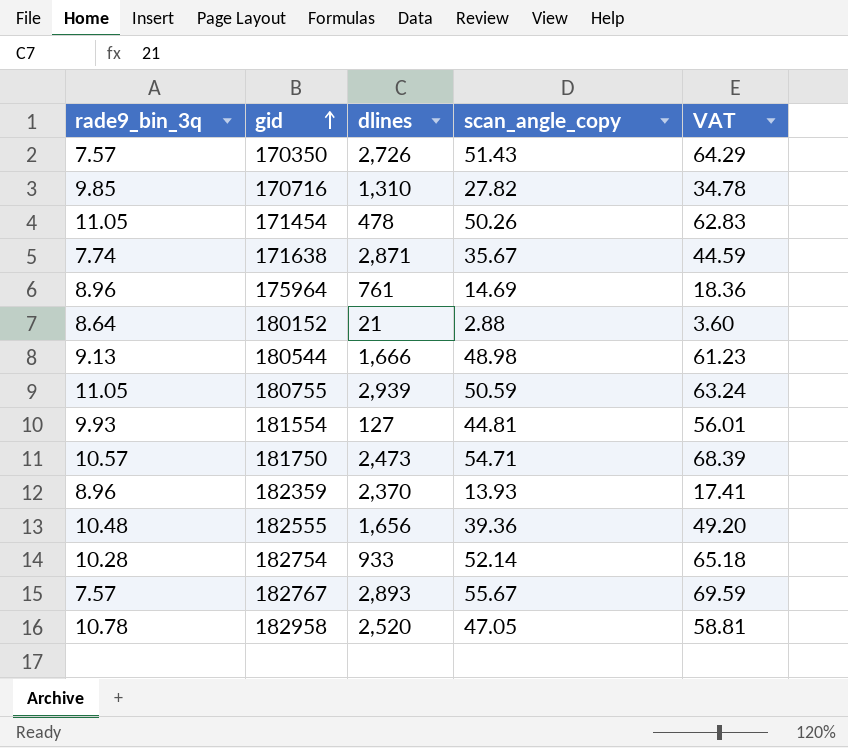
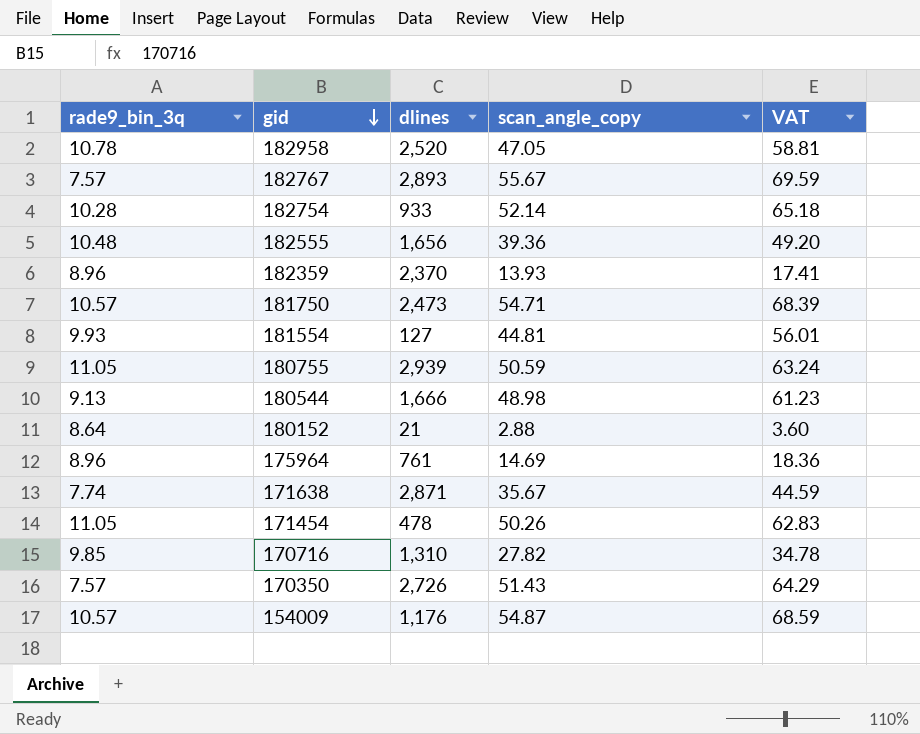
row order: gid ascending -> gid descending
row 154009: none -> 10.57 | 1,176 | 54.87 | 68.59

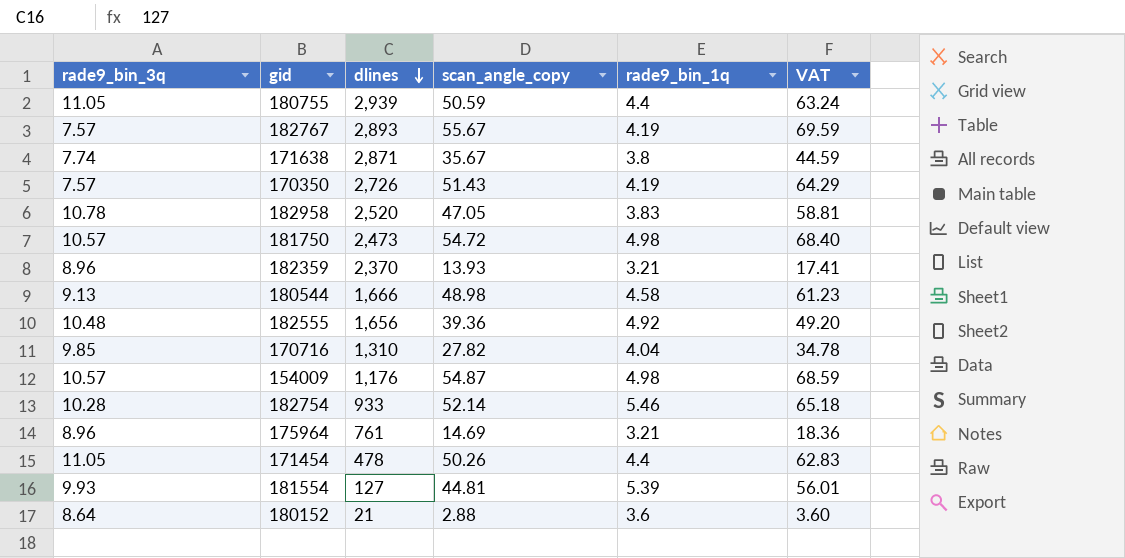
row order: gid descending -> dlines descending
column rade9_bin_1q | position: none -> 5
181750 | scan_angle_copy: 54.71 -> 54.72
181750 | VAT: 68.39 -> 68.40

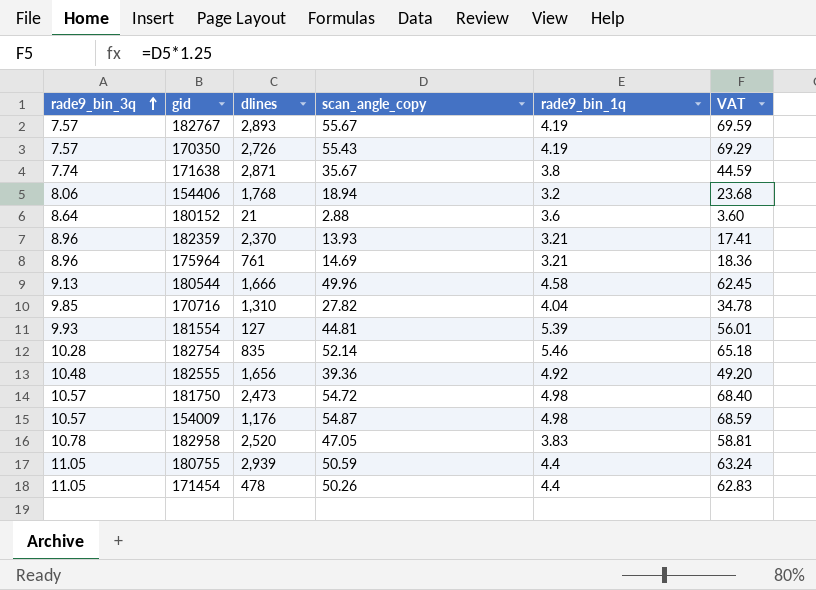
row order: dlines descending -> rade9_bin_3q ascending
170350 | scan_angle_copy: 51.43 -> 55.43
170350 | VAT: 64.29 -> 69.29
row 154406: none -> 8.06 | 1,768 | 18.94 | 3.2 | 23.68
180544 | scan_angle_copy: 48.98 -> 49.96
180544 | VAT: 61.23 -> 62.45
182754 | dlines: 933 -> 835

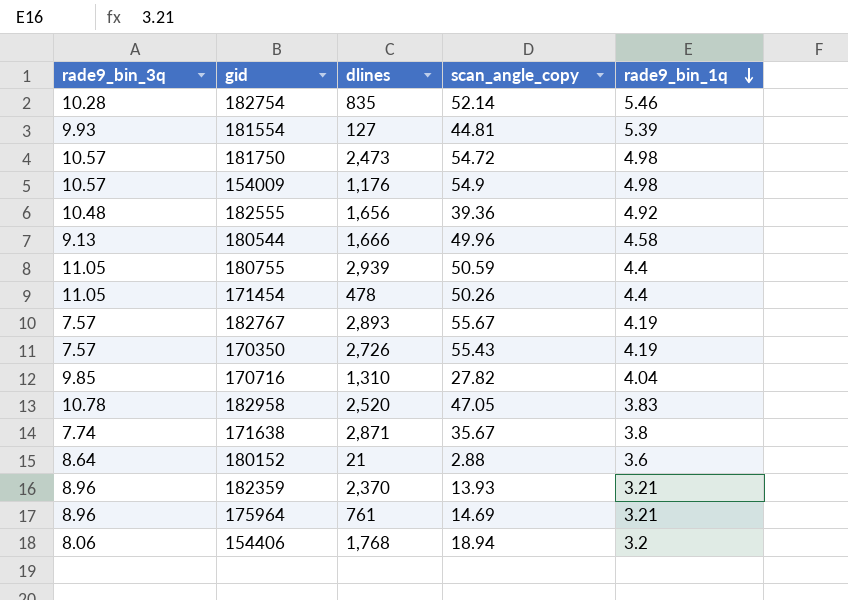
row order: rade9_bin_3q ascending -> rade9_bin_1q descending
column VAT | formula: [scan_angle_copy] * 1.25 -> none
154009 | scan_angle_copy: 54.87 -> 54.9

